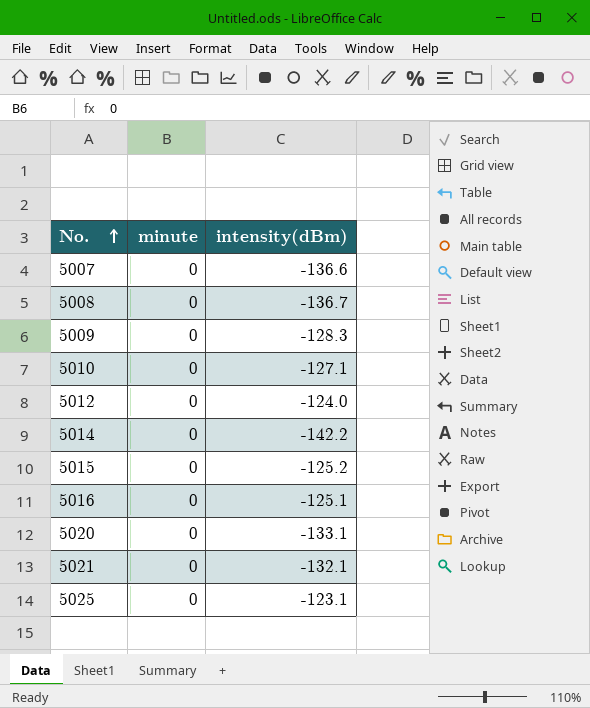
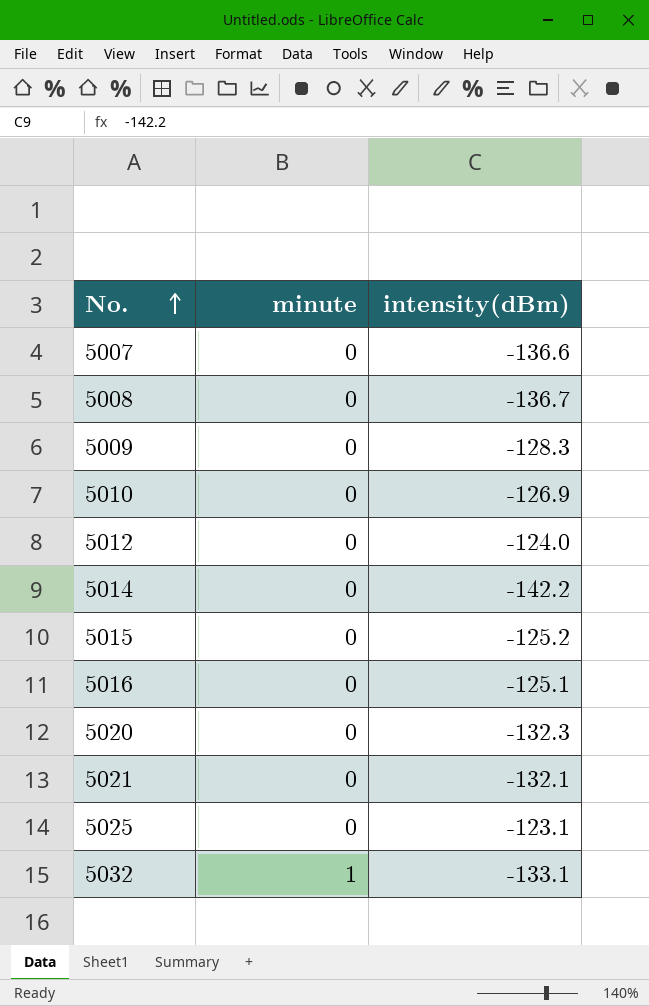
5010 | intensity(dBm): -127.1 -> -126.9
5020 | intensity(dBm): -133.1 -> -132.3
row 5032: none -> 1 | -133.1

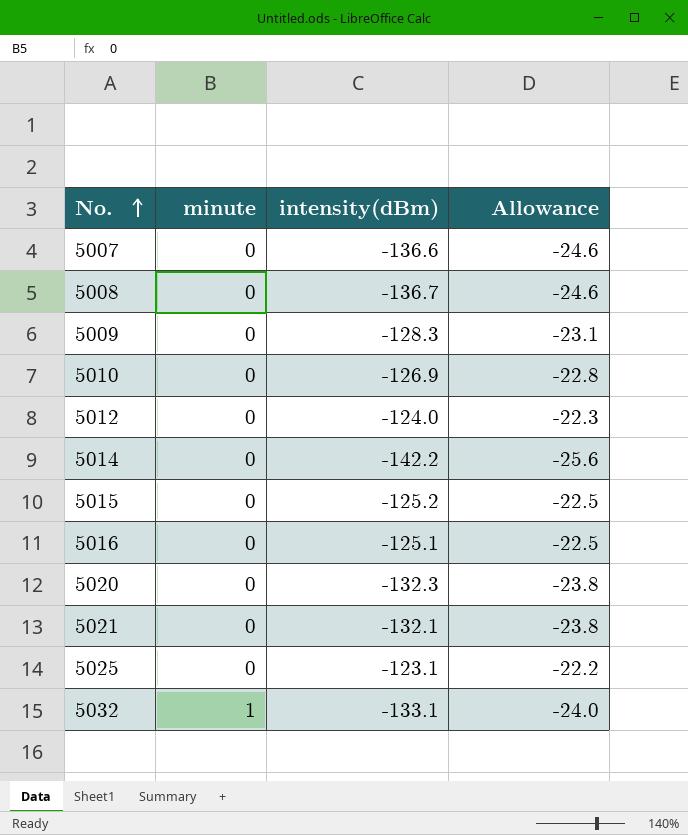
column Allowance | formula: none -> [intensity(dBm)] * 0.18

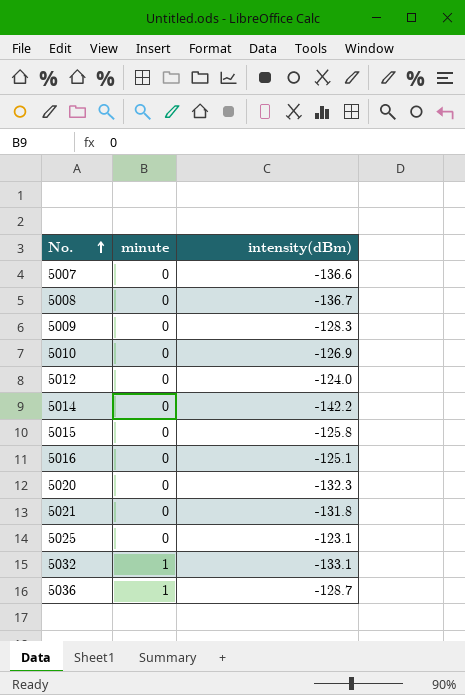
column Allowance | formula: [intensity(dBm)] * 0.18 -> none
5015 | intensity(dBm): -125.2 -> -125.8
5021 | intensity(dBm): -132.1 -> -131.8
row 5036: none -> 1 | -128.7

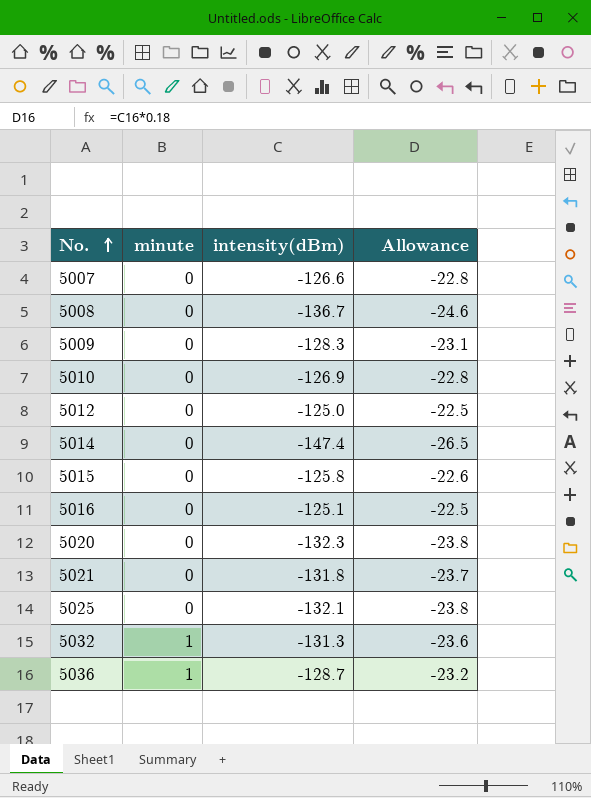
column Allowance | formula: none -> [intensity(dBm)] * 0.18
5007 | intensity(dBm): -136.6 -> -126.6
5012 | intensity(dBm): -124.0 -> -125.0
5014 | intensity(dBm): -142.2 -> -147.4
5025 | intensity(dBm): -123.1 -> -132.1
5032 | intensity(dBm): -133.1 -> -131.3

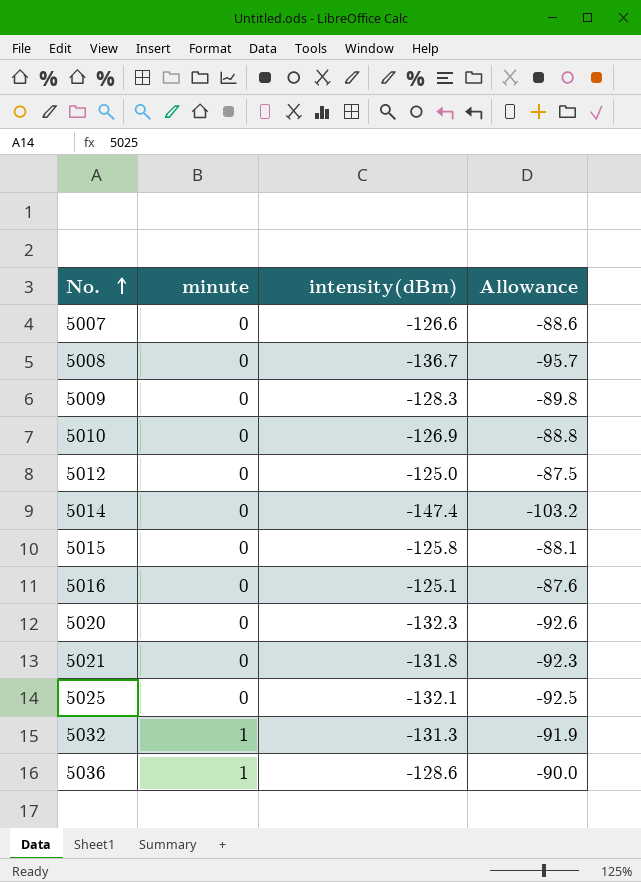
column Allowance | formula: [intensity(dBm)] * 0.18 -> [intensity(dBm)] * 0.7
5036 | intensity(dBm): -128.7 -> -128.6

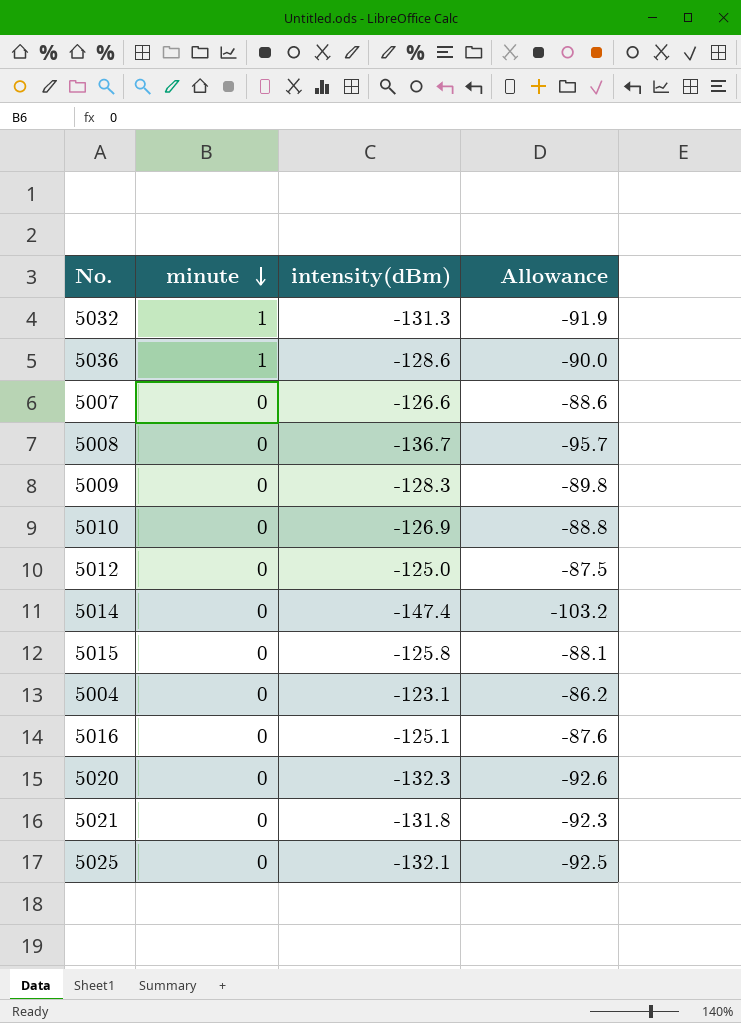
row order: No. ascending -> minute descending
row 5004: none -> 0 | -123.1 | -86.2

